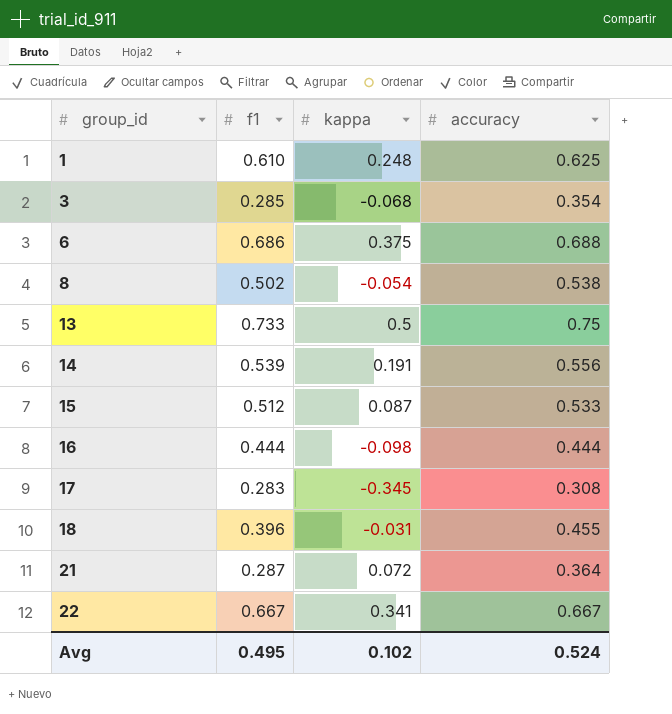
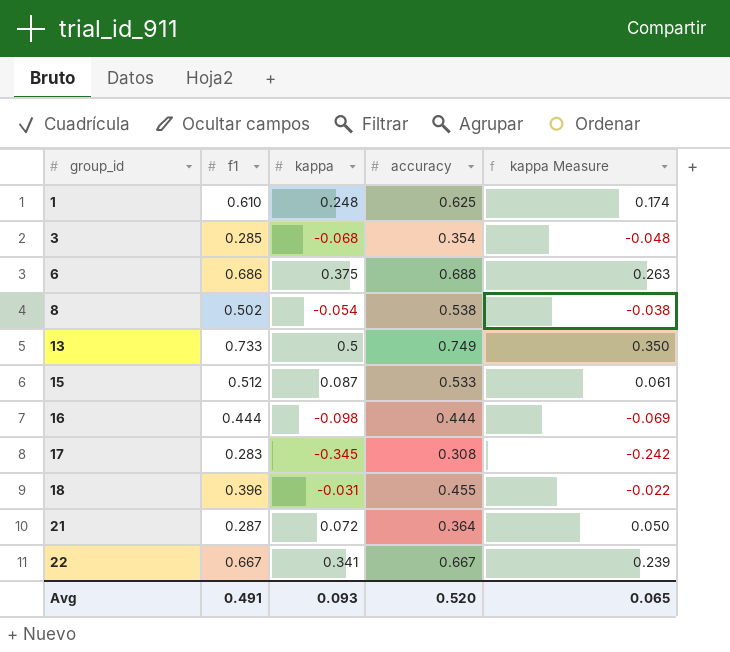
column kappa Measure | formula: none -> [kappa] * 0.7
row 14: 0.539 | 0.191 | 0.556 -> none
13 | accuracy: 0.75 -> 0.749
Avg | f1: 0.495 -> 0.491
Avg | kappa: 0.102 -> 0.093
Avg | accuracy: 0.524 -> 0.520

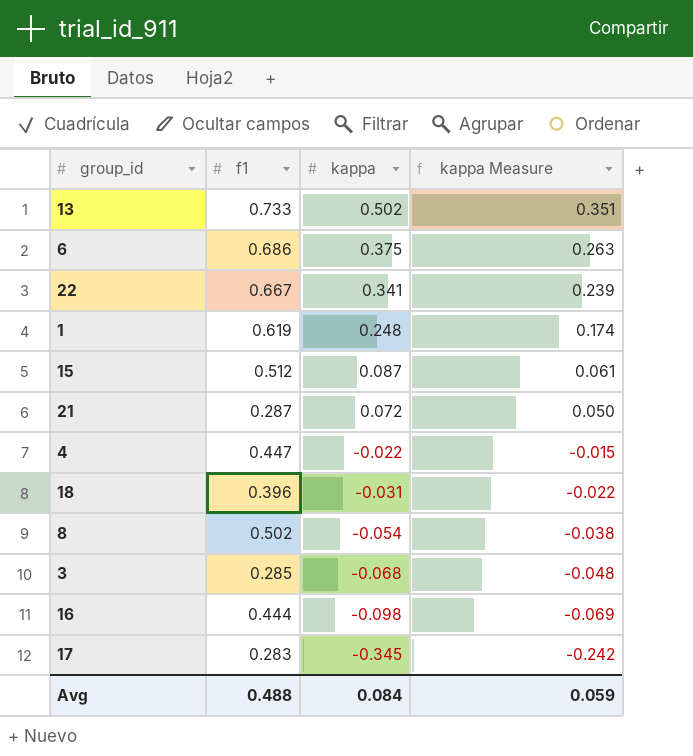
row order: group_id ascending -> kappa descending
column accuracy | position: 4 -> none
13 | kappa: 0.5 -> 0.502
13 | kappa Measure: 0.350 -> 0.351
1 | f1: 0.610 -> 0.619
row 4: none -> 0.447 | -0.022 | -0.015
Avg | f1: 0.491 -> 0.488
Avg | kappa: 0.093 -> 0.084
Avg | kappa Measure: 0.065 -> 0.059

